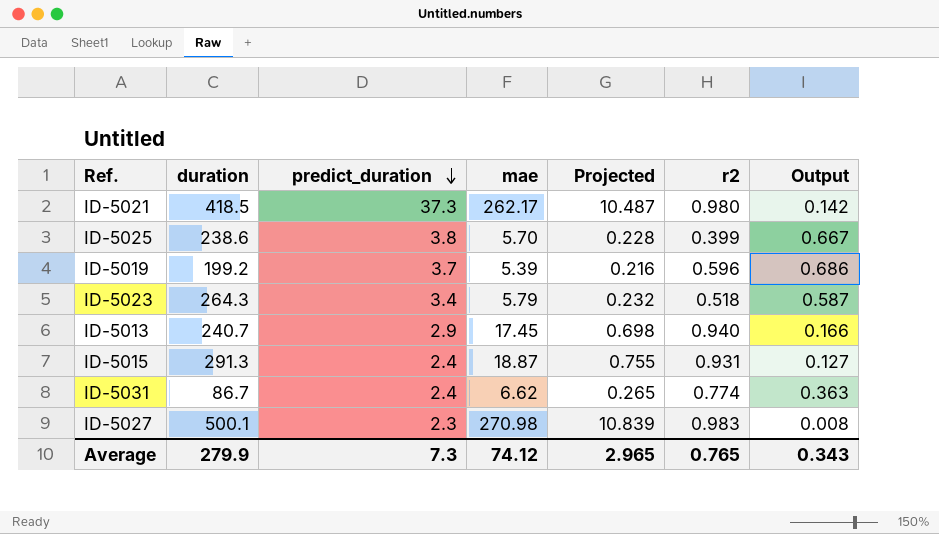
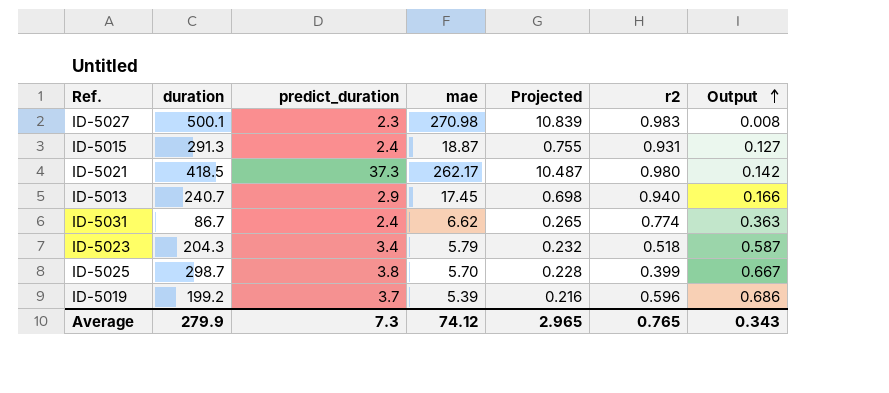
row order: predict_duration descending -> Output ascending
ID-5023 | duration: 264.3 -> 204.3
ID-5025 | duration: 238.6 -> 298.7

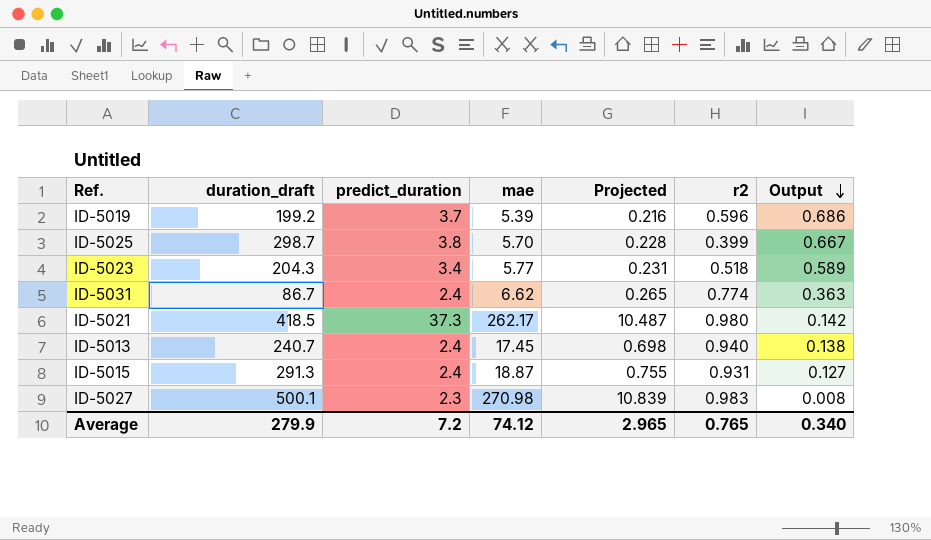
row order: Output ascending -> Output descending
column name: duration -> duration_draft
ID-5023 | mae: 5.79 -> 5.77
ID-5023 | Projected: 0.232 -> 0.231
ID-5023 | Output: 0.587 -> 0.589
ID-5013 | predict_duration: 2.9 -> 2.4
ID-5013 | Output: 0.166 -> 0.138
Average | predict_duration: 7.3 -> 7.2
Average | Output: 0.343 -> 0.340

